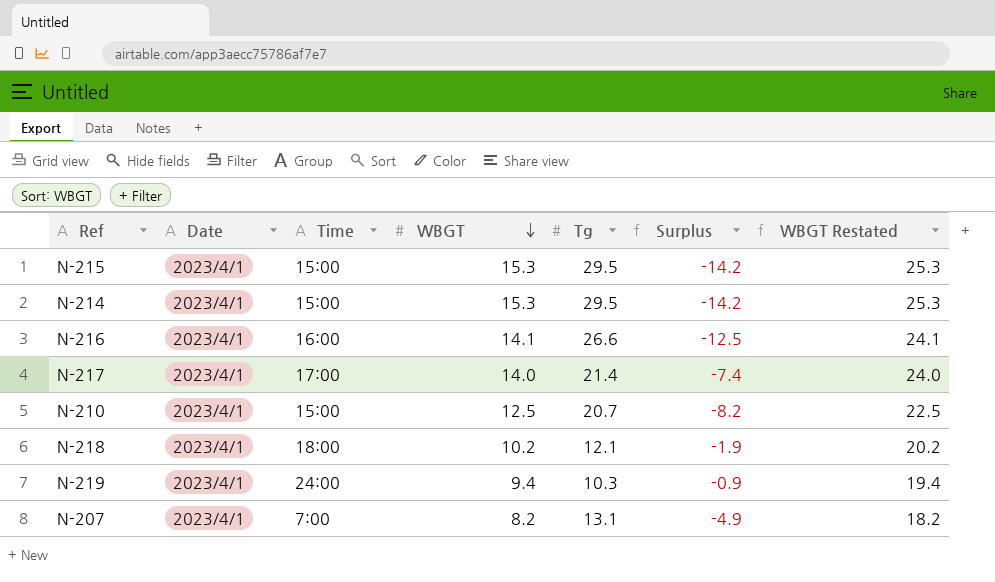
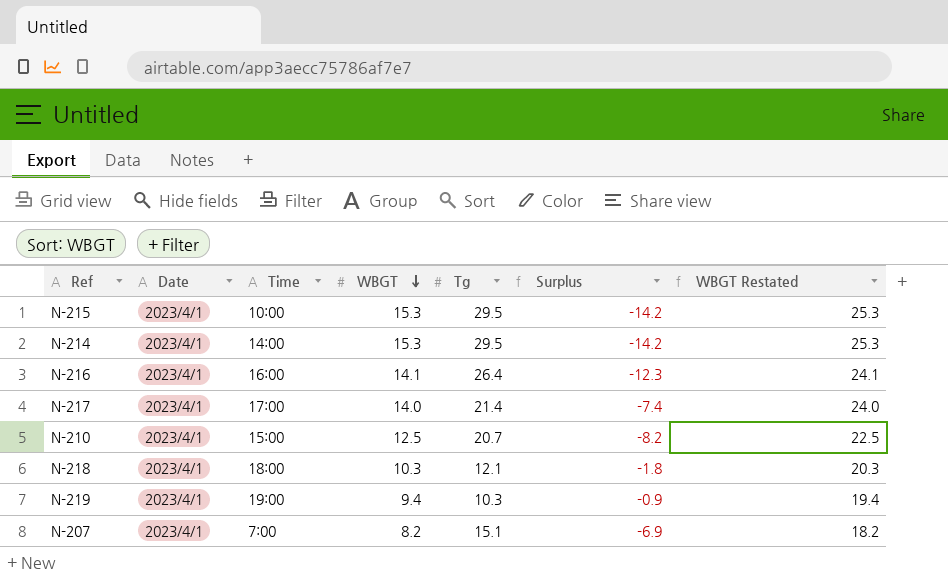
N-215 | Time: 15:00 -> 10:00
N-214 | Time: 15:00 -> 14:00
N-216 | Tg: 26.6 -> 26.4
N-216 | Surplus: -12.5 -> -12.3
N-218 | WBGT: 10.2 -> 10.3
N-218 | Surplus: -1.9 -> -1.8
N-218 | WBGT Restated: 20.2 -> 20.3
N-219 | Time: 24:00 -> 19:00
N-207 | Tg: 13.1 -> 15.1
N-207 | Surplus: -4.9 -> -6.9

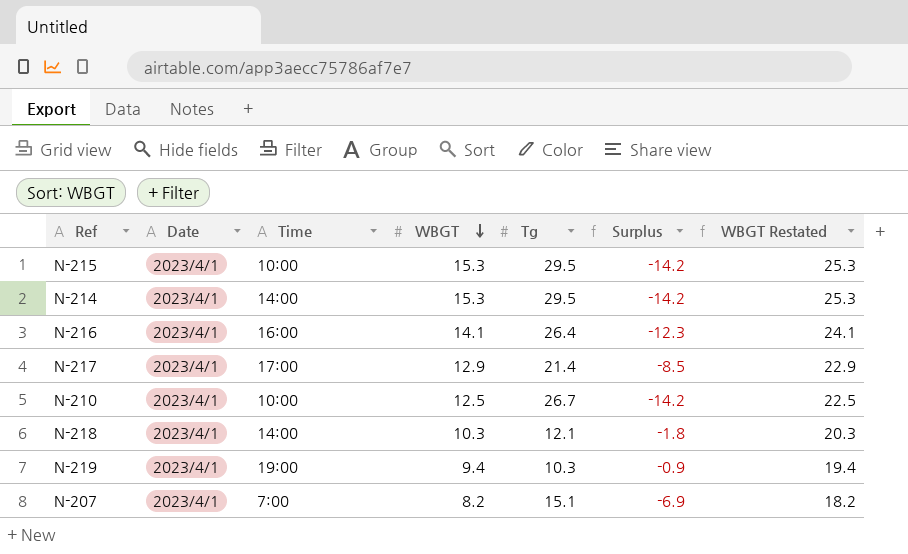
N-217 | WBGT: 14.0 -> 12.9
N-217 | Surplus: -7.4 -> -8.5
N-217 | WBGT Restated: 24.0 -> 22.9
N-210 | Time: 15:00 -> 10:00
N-210 | Tg: 20.7 -> 26.7
N-210 | Surplus: -8.2 -> -14.2
N-218 | Time: 18:00 -> 14:00

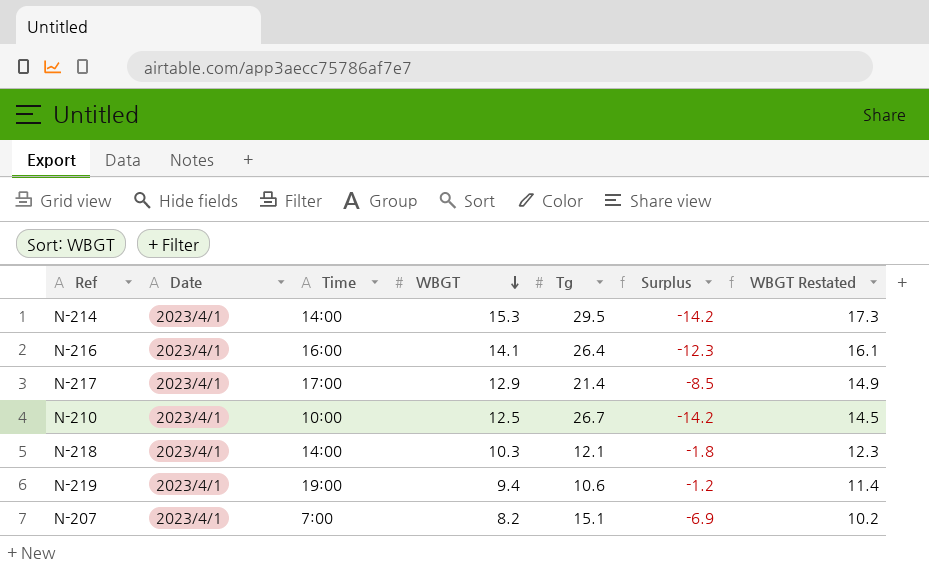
column WBGT Restated | formula: [WBGT] + 10 -> [WBGT] + 2
row N-215: 2023/4/1 | 10:00 | 15.3 | 29.5 | -14.2 | 25.3 -> none
N-219 | Tg: 10.3 -> 10.6
N-219 | Surplus: -0.9 -> -1.2

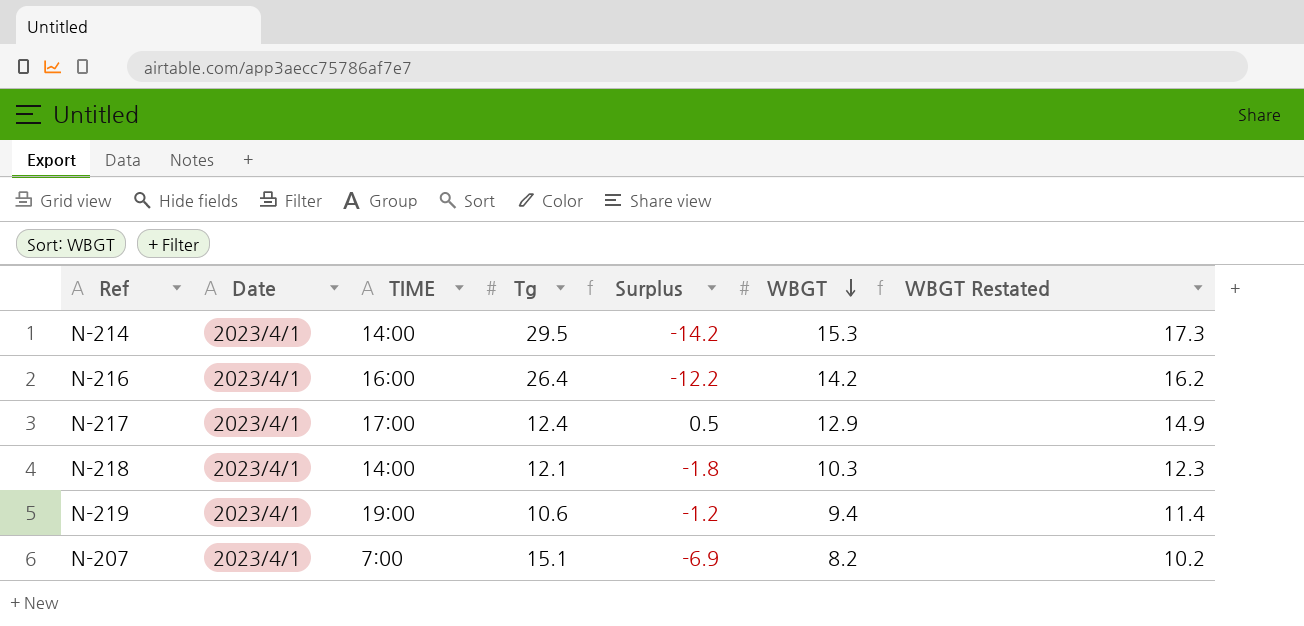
column name: Time -> TIME
column WBGT | position: 4 -> 6
row N-210: 2023/4/1 | 10:00 | 12.5 | 26.7 | -14.2 | 14.5 -> none
N-216 | Surplus: -12.3 -> -12.2
N-216 | WBGT: 14.1 -> 14.2
N-216 | WBGT Restated: 16.1 -> 16.2
N-217 | Tg: 21.4 -> 12.4
N-217 | Surplus: -8.5 -> 0.5

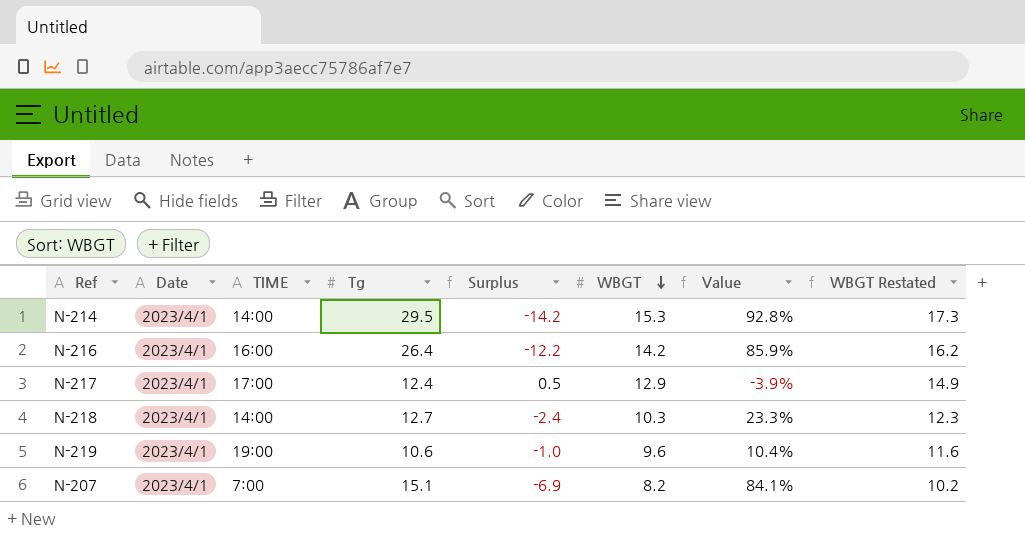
column Value | formula: none -> ([Tg] - [WBGT]) / [WBGT]
N-218 | Tg: 12.1 -> 12.7
N-218 | Surplus: -1.8 -> -2.4
N-219 | Surplus: -1.2 -> -1.0
N-219 | WBGT: 9.4 -> 9.6
N-219 | WBGT Restated: 11.4 -> 11.6

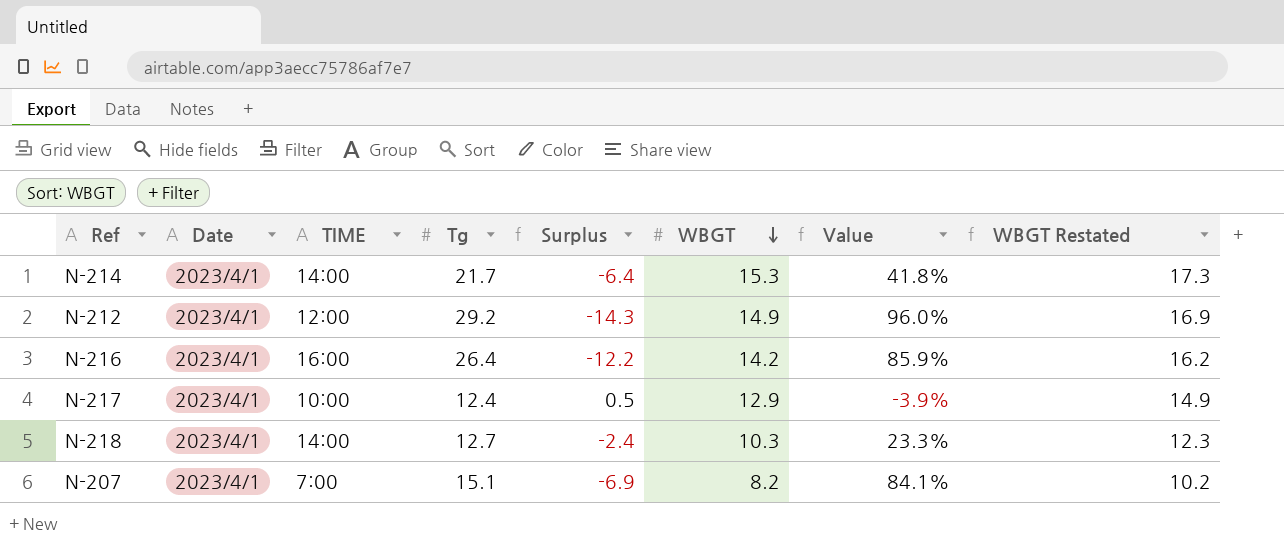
row N-219: 2023/4/1 | 19:00 | 10.6 | -1.0 | 9.6 | 10.4% | 11.6 -> none
N-214 | Tg: 29.5 -> 21.7
N-214 | Surplus: -14.2 -> -6.4
N-214 | Value: 92.8% -> 41.8%
row N-212: none -> 2023/4/1 | 12:00 | 29.2 | -14.3 | 14.9 | 96.0% | 16.9
N-217 | TIME: 17:00 -> 10:00

